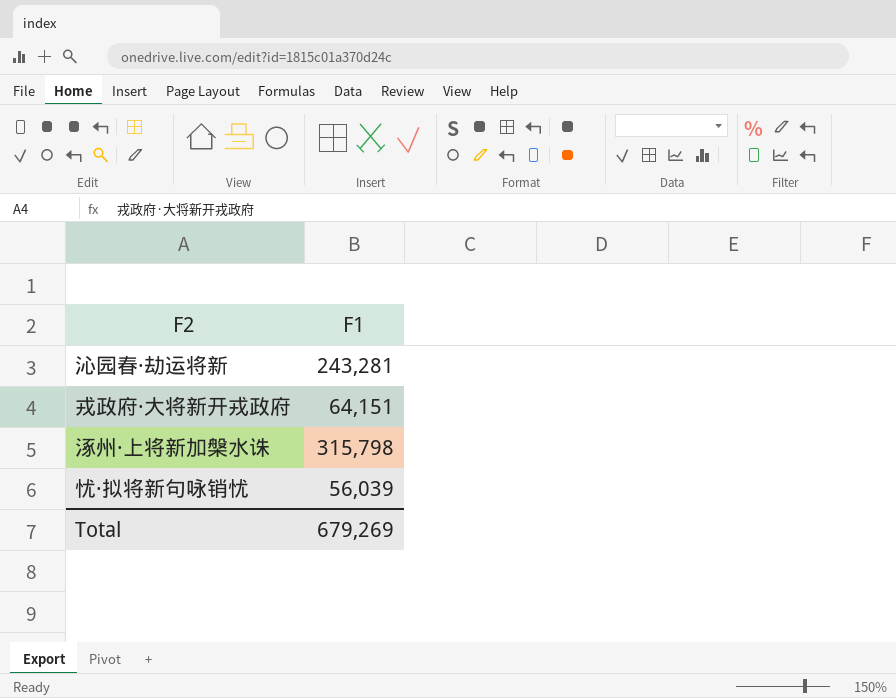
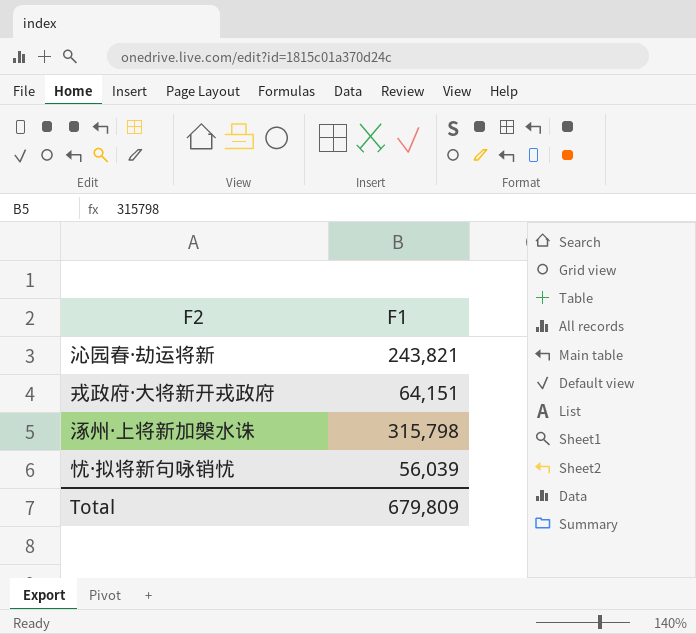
沁园春·劫运将新 | F1: 243,281 -> 243,821
Total | F1: 679,269 -> 679,809

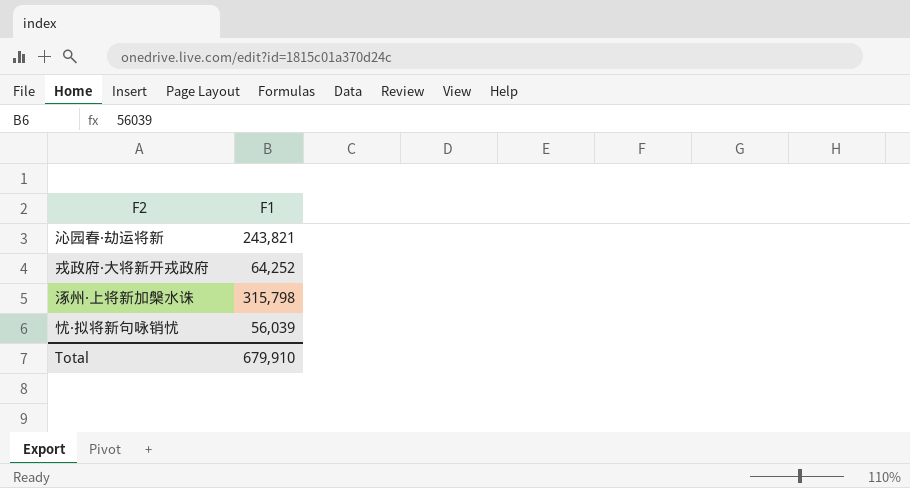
戎政府·大将新开戎政府 | F1: 64,151 -> 64,252
Total | F1: 679,809 -> 679,910

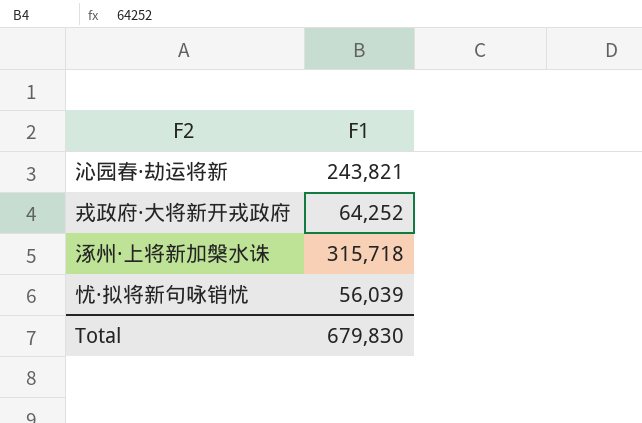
涿州·上将新加槃水诛 | F1: 315,798 -> 315,718
Total | F1: 679,910 -> 679,830

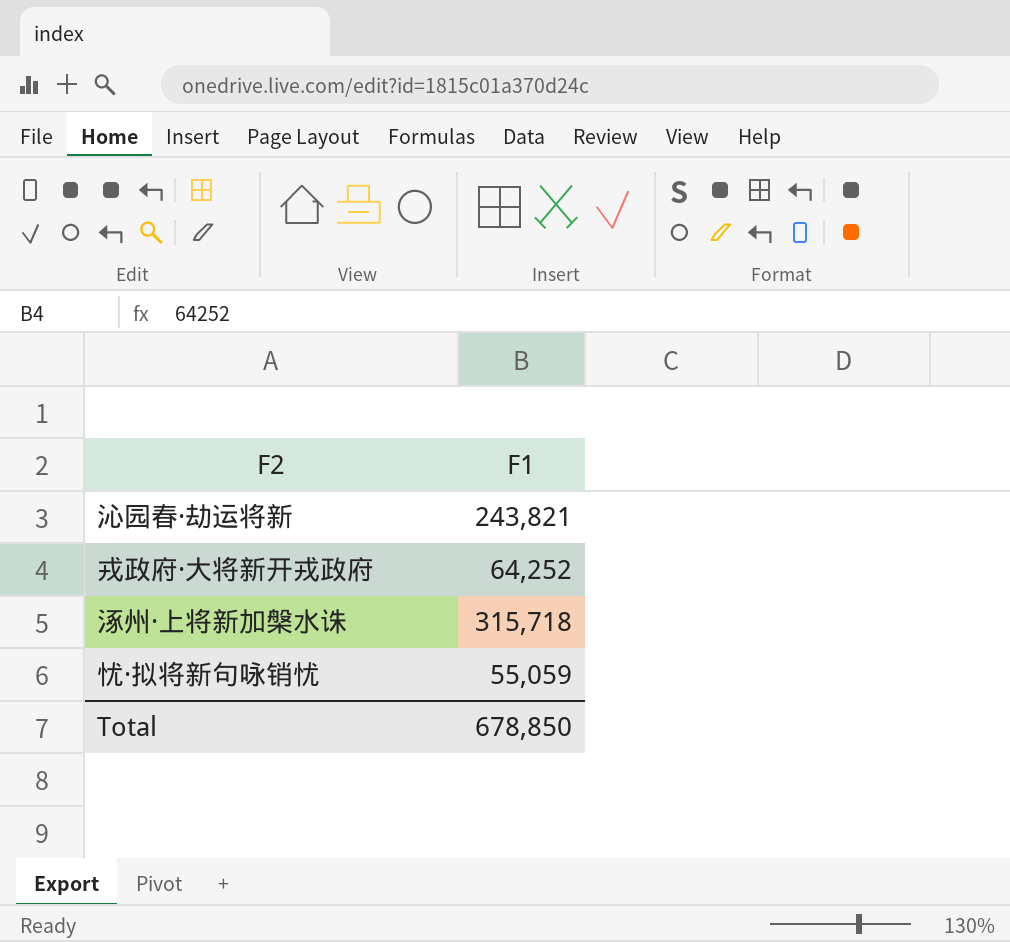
忧·拟将新句咏销忧 | F1: 56,039 -> 55,059
Total | F1: 679,830 -> 678,850

